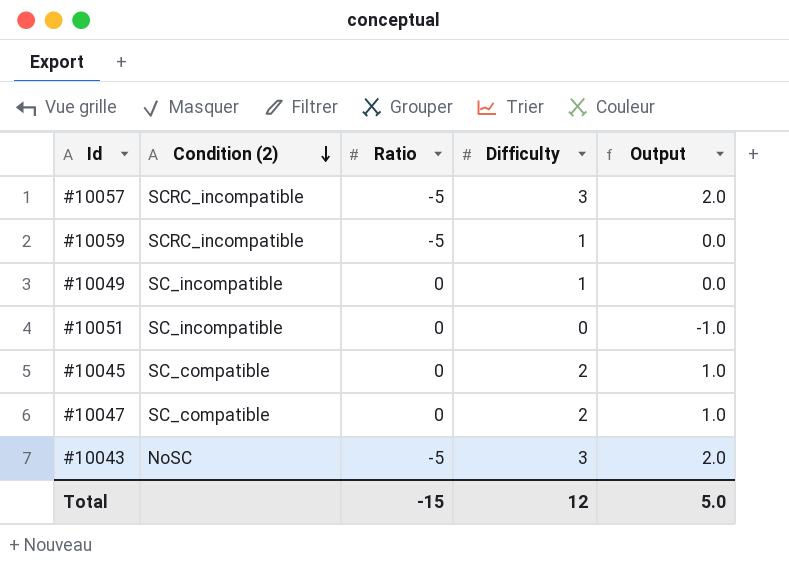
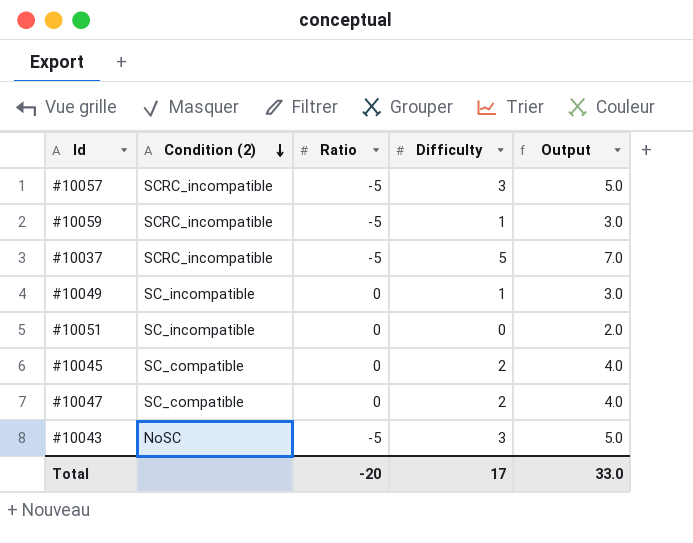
column Output | formula: [Difficulty] - 1 -> [Difficulty] + 2
row #10037: none -> SCRC_incompatible | -5 | 5 | 7.0
Total | Ratio: -15 -> -20
Total | Difficulty: 12 -> 17
Total | Output: 5.0 -> 33.0

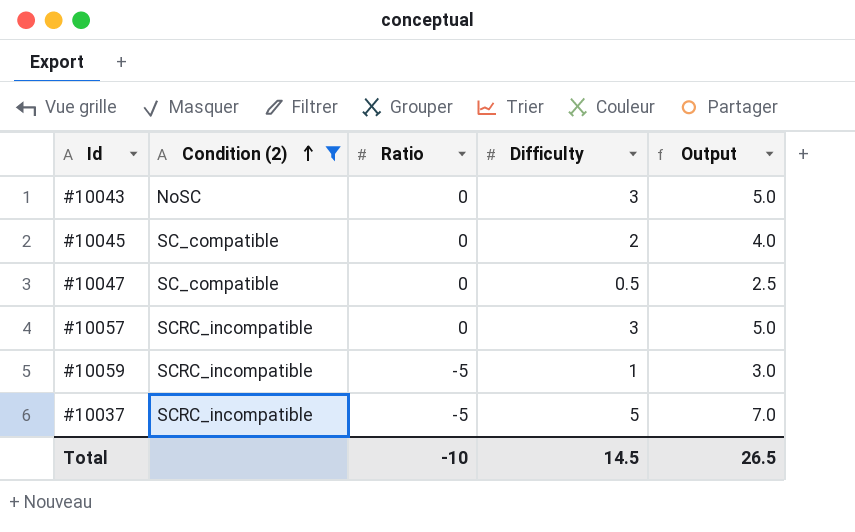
filter: none -> Condition (2) != SC_incompatible
row order: Condition (2) descending -> Condition (2) ascending
#10043 | Ratio: -5 -> 0
#10047 | Difficulty: 2 -> 0.5
#10047 | Output: 4.0 -> 2.5
#10057 | Ratio: -5 -> 0
Total | Ratio: -20 -> -10
Total | Difficulty: 17 -> 14.5
Total | Output: 33.0 -> 26.5

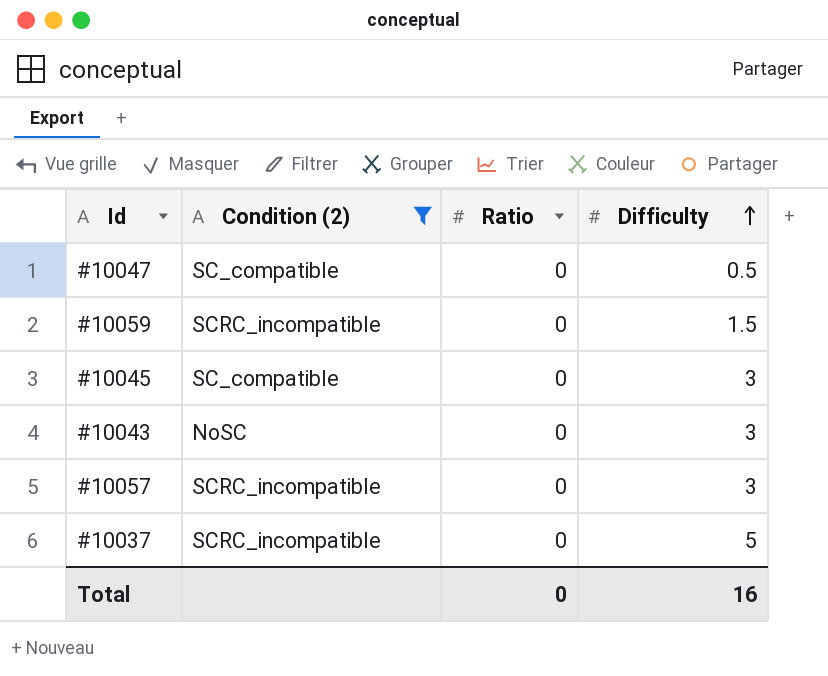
row order: Condition (2) ascending -> Difficulty ascending
column Output | formula: [Difficulty] + 2 -> none
#10059 | Ratio: -5 -> 0
#10059 | Difficulty: 1 -> 1.5
#10045 | Difficulty: 2 -> 3
#10037 | Ratio: -5 -> 0
Total | Ratio: -10 -> 0
Total | Difficulty: 14.5 -> 16

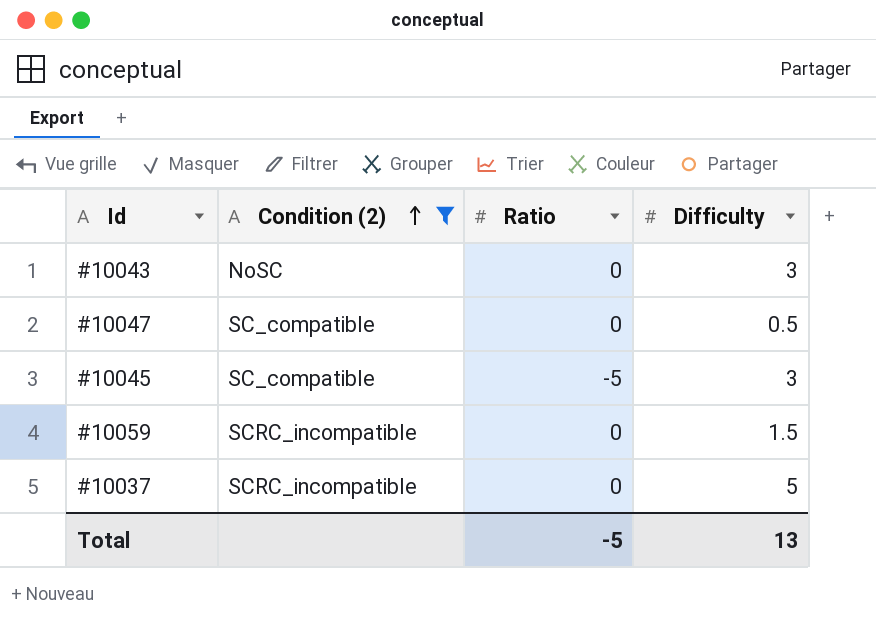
row order: Difficulty ascending -> Condition (2) ascending
row #10057: SCRC_incompatible | 0 | 3 -> none
#10045 | Ratio: 0 -> -5
Total | Ratio: 0 -> -5
Total | Difficulty: 16 -> 13

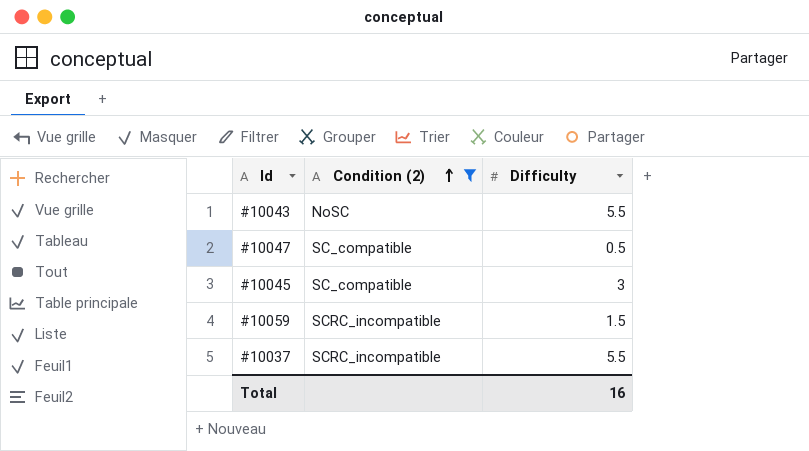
column Ratio | position: 3 -> none
#10043 | Difficulty: 3 -> 5.5
#10037 | Difficulty: 5 -> 5.5
Total | Difficulty: 13 -> 16

